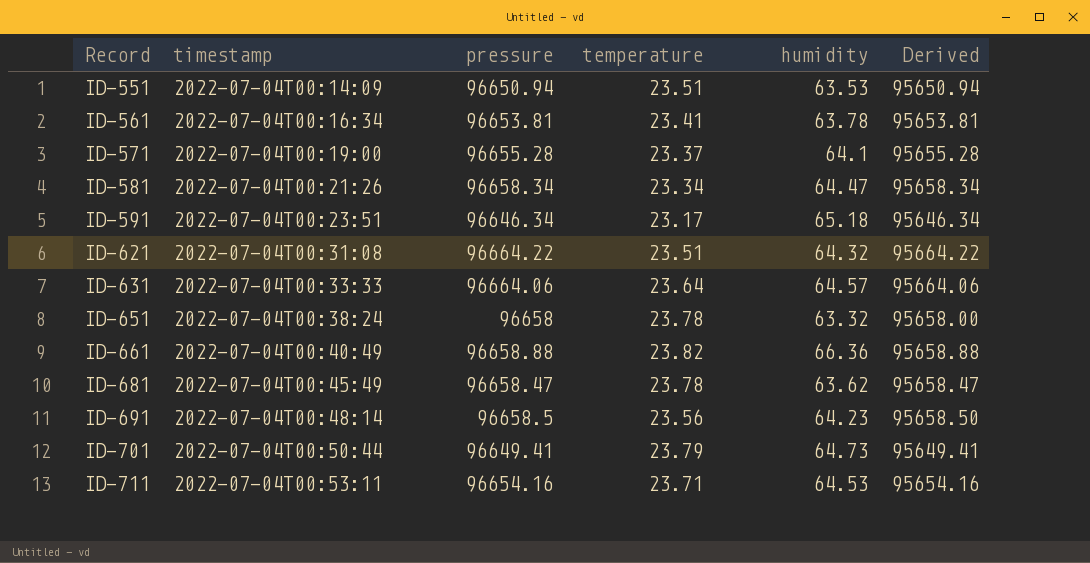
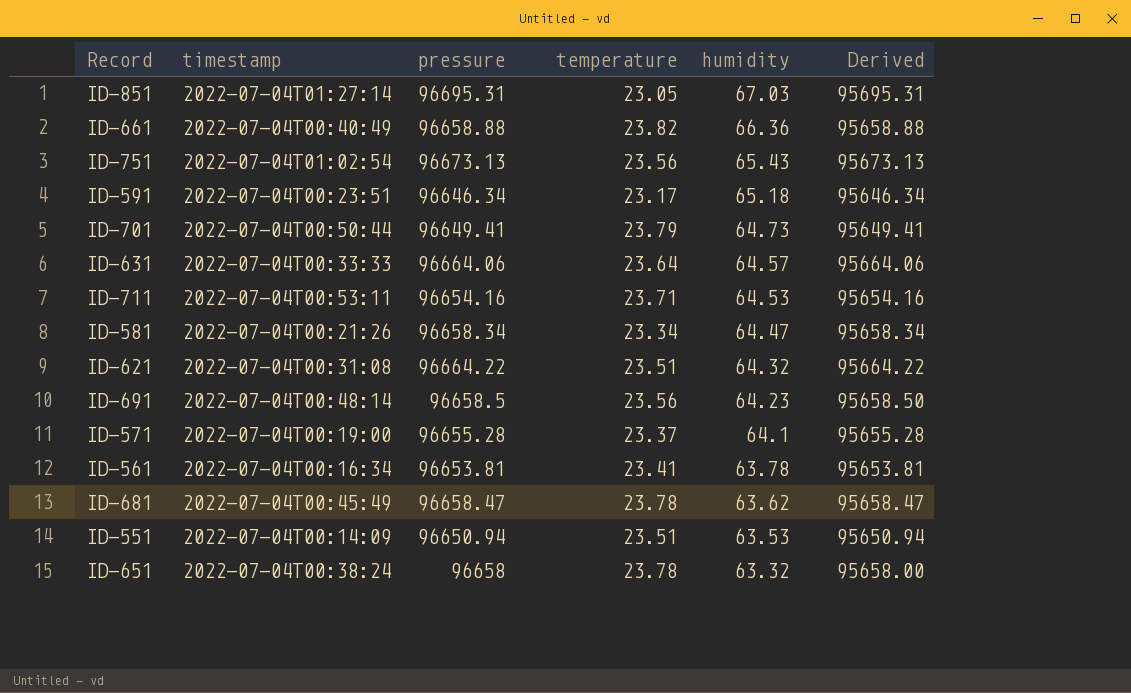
row order: Record ascending -> humidity descending
row ID-851: none -> 2022-07-04T01:27:14 | 96695.31 | 23.05 | 67.03 | 95695.31
row ID-751: none -> 2022-07-04T01:02:54 | 96673.13 | 23.56 | 65.43 | 95673.13

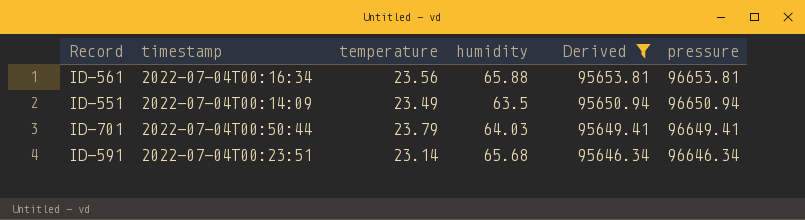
filter: none -> Derived <= 95653.81
row order: humidity descending -> Derived descending
column pressure | position: 3 -> 6
ID-561 | temperature: 23.41 -> 23.56
ID-561 | humidity: 63.78 -> 65.88
ID-551 | temperature: 23.51 -> 23.49
ID-551 | humidity: 63.53 -> 63.5
ID-701 | humidity: 64.73 -> 64.03
ID-591 | temperature: 23.17 -> 23.14
ID-591 | humidity: 65.18 -> 65.68

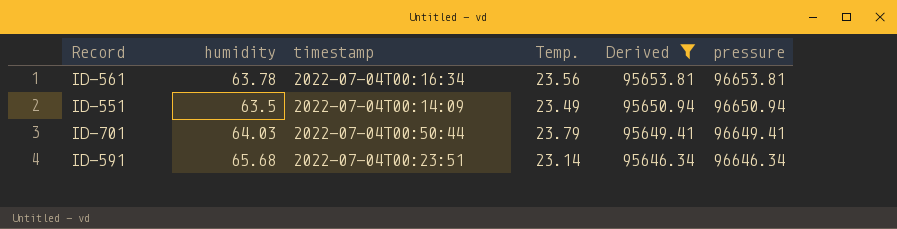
column humidity | position: 4 -> 2
column name: temperature -> Temp.
ID-561 | humidity: 65.88 -> 63.78

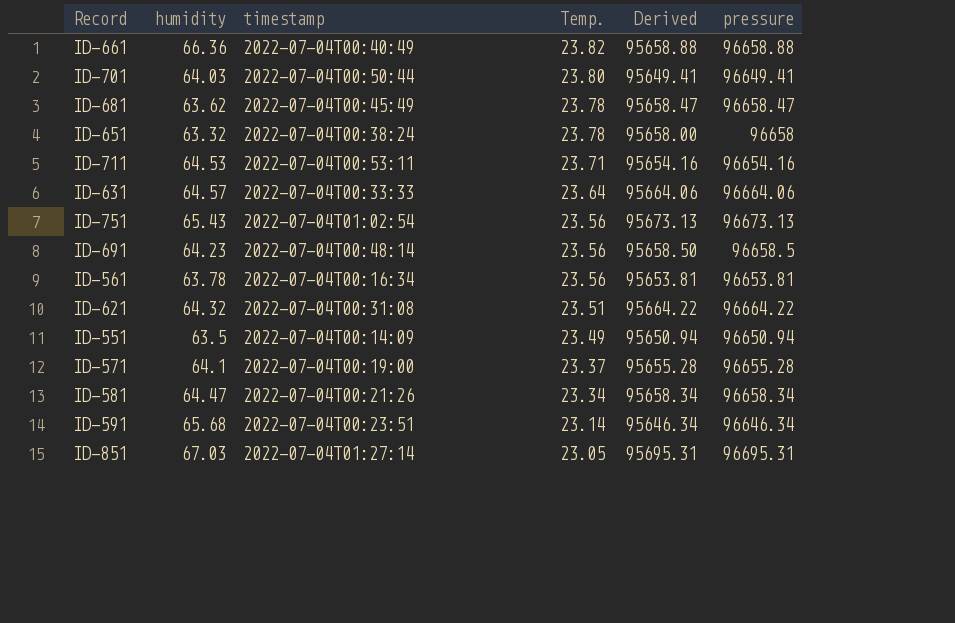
filter: Derived <= 95653.81 -> none
row order: Derived descending -> Temp. descending
ID-701 | Temp.: 23.79 -> 23.80

